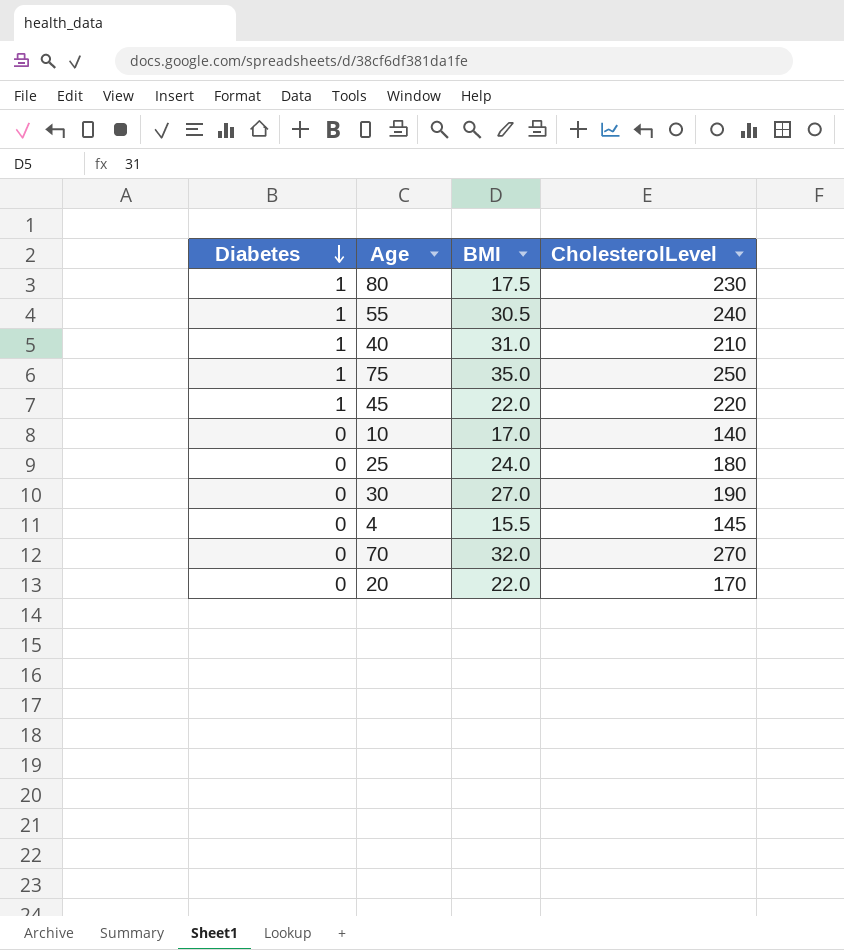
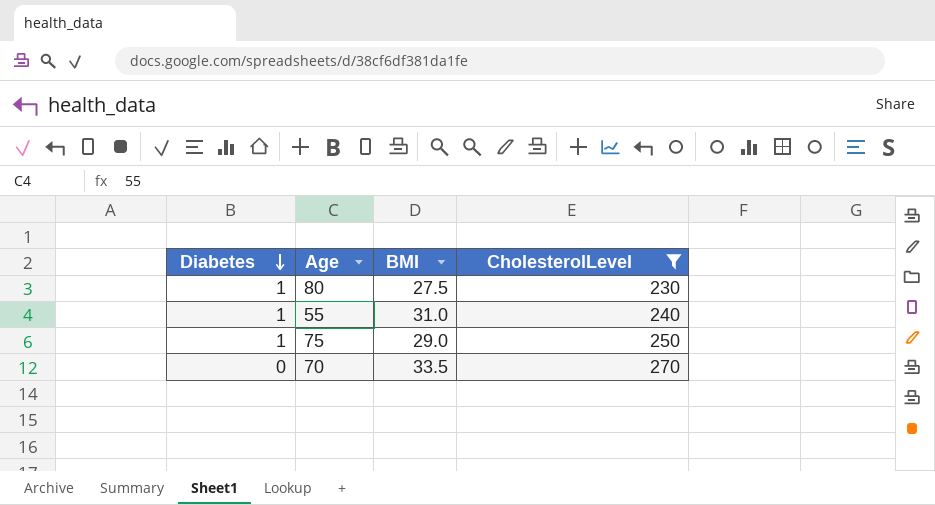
filter: none -> CholesterolLevel >= 230
80 | BMI: 17.5 -> 27.5
55 | BMI: 30.5 -> 31.0
75 | BMI: 35.0 -> 29.0
70 | BMI: 32.0 -> 33.5

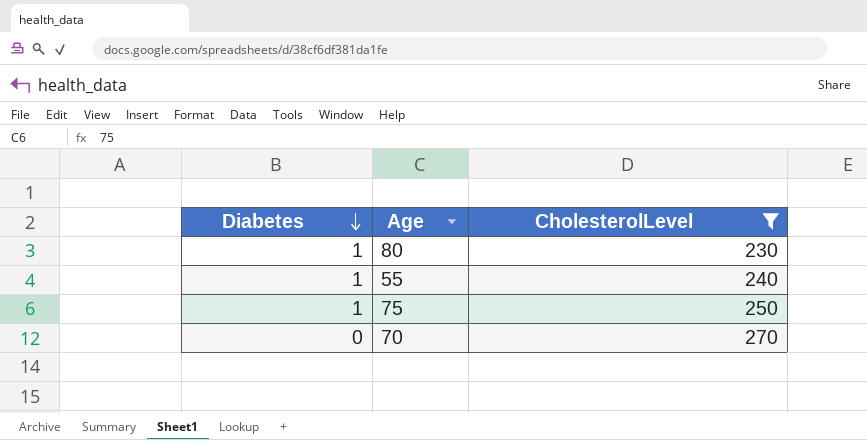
column BMI | position: 3 -> none

